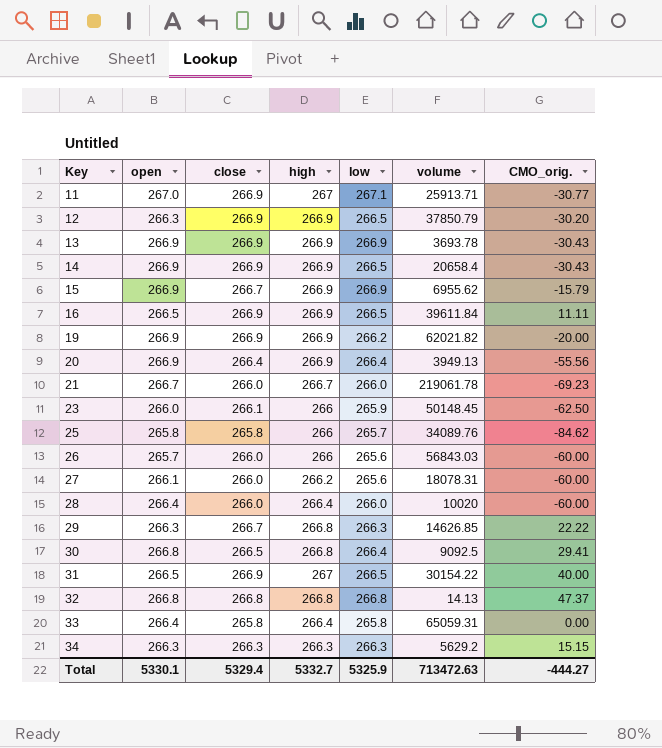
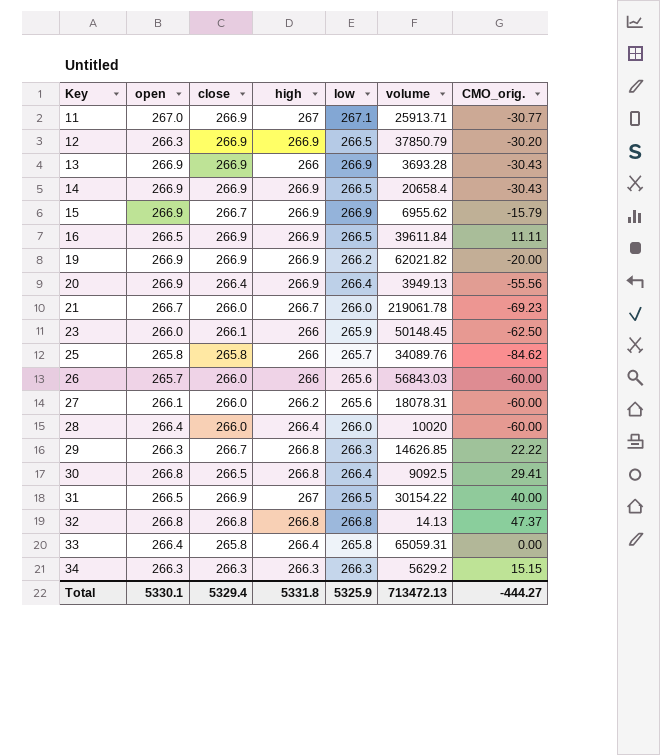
13 | high: 266.9 -> 266
13 | volume: 3693.78 -> 3693.28
Total | high: 5332.7 -> 5331.8
Total | volume: 713472.63 -> 713472.13

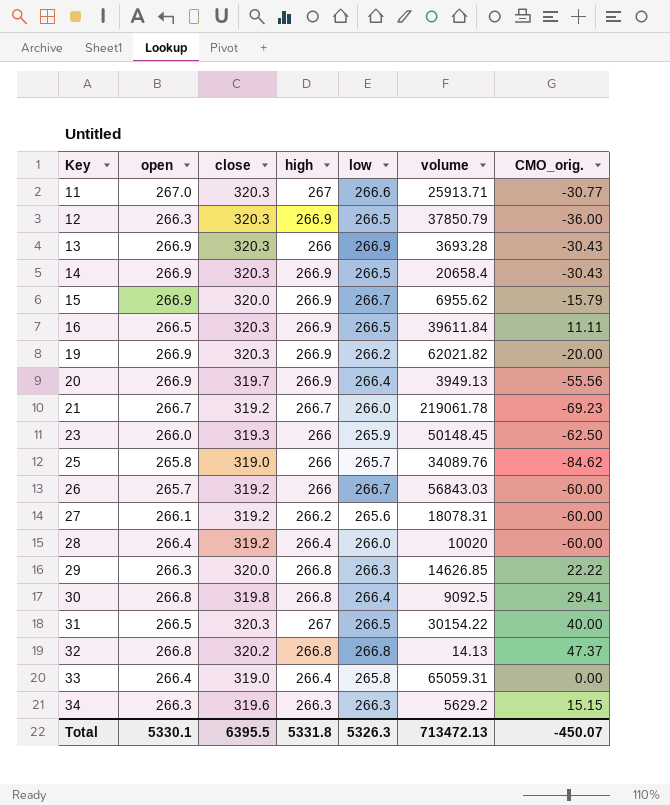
11 | close: 266.9 -> 320.3
11 | low: 267.1 -> 266.6
12 | close: 266.9 -> 320.3
12 | CMO_orig.: -30.20 -> -36.00
13 | close: 266.9 -> 320.3
14 | close: 266.9 -> 320.3
15 | close: 266.7 -> 320.0
15 | low: 266.9 -> 266.7
16 | close: 266.9 -> 320.3
19 | close: 266.9 -> 320.3
20 | close: 266.4 -> 319.7
21 | close: 266.0 -> 319.2
23 | close: 266.1 -> 319.3
25 | close: 265.8 -> 319.0
26 | close: 266.0 -> 319.2
26 | low: 265.6 -> 266.7
27 | close: 266.0 -> 319.2
28 | close: 266.0 -> 319.2
29 | close: 266.7 -> 320.0
30 | close: 266.5 -> 319.8
31 | close: 266.9 -> 320.3
32 | close: 266.8 -> 320.2
33 | close: 265.8 -> 319.0
34 | close: 266.3 -> 319.6
Total | close: 5329.4 -> 6395.5
Total | low: 5325.9 -> 5326.3
Total | CMO_orig.: -444.27 -> -450.07

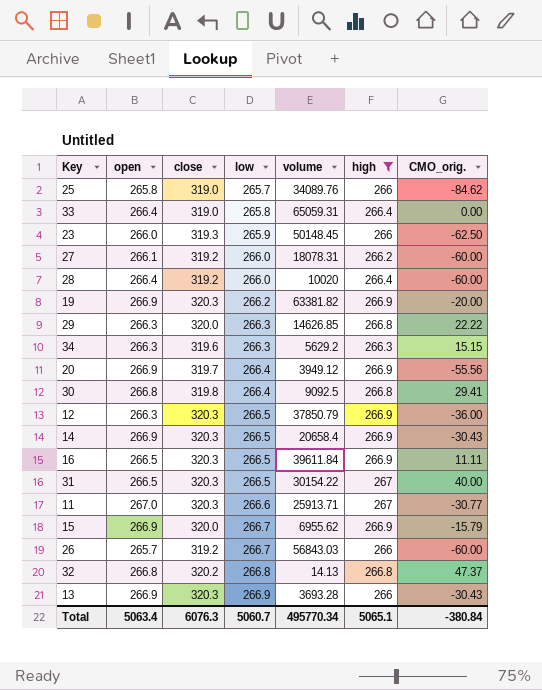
filter: none -> high != 266.7
row order: Key ascending -> low ascending
column high | position: 4 -> 6
27 | low: 265.6 -> 266.0
19 | volume: 62021.82 -> 63381.82
20 | volume: 3949.13 -> 3949.12
Total | open: 5330.1 -> 5063.4
Total | close: 6395.5 -> 6076.3
Total | low: 5326.3 -> 5060.7
Total | volume: 713472.13 -> 495770.34
Total | high: 5331.8 -> 5065.1
Total | CMO_orig.: -450.07 -> -380.84

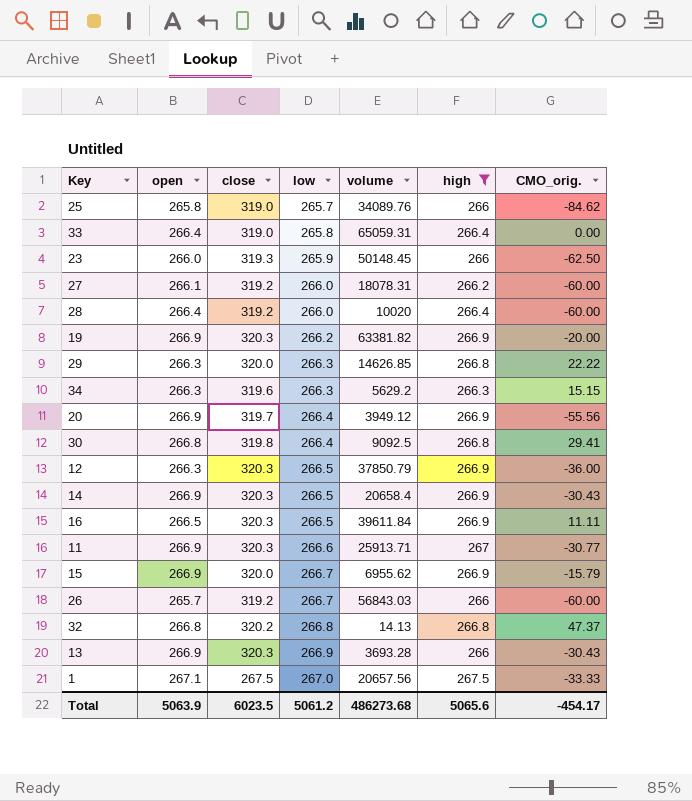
row 31: 266.5 | 320.3 | 266.5 | 30154.22 | 267 | 40.00 -> none
11 | open: 267.0 -> 266.9
row 1: none -> 267.1 | 267.5 | 267.0 | 20657.56 | 267.5 | -33.33
Total | open: 5063.4 -> 5063.9
Total | close: 6076.3 -> 6023.5
Total | low: 5060.7 -> 5061.2
Total | volume: 495770.34 -> 486273.68
Total | high: 5065.1 -> 5065.6
Total | CMO_orig.: -380.84 -> -454.17

